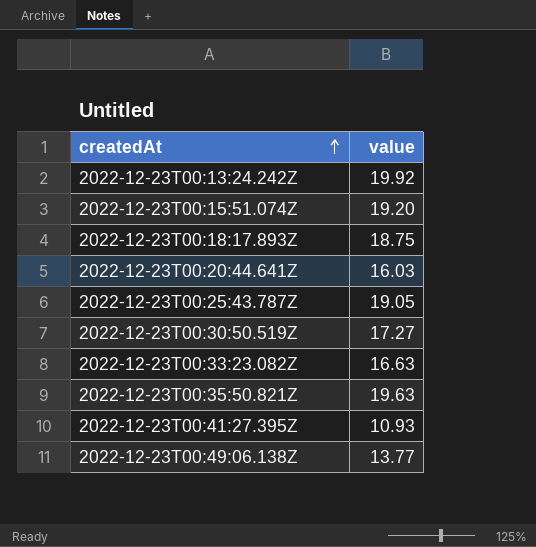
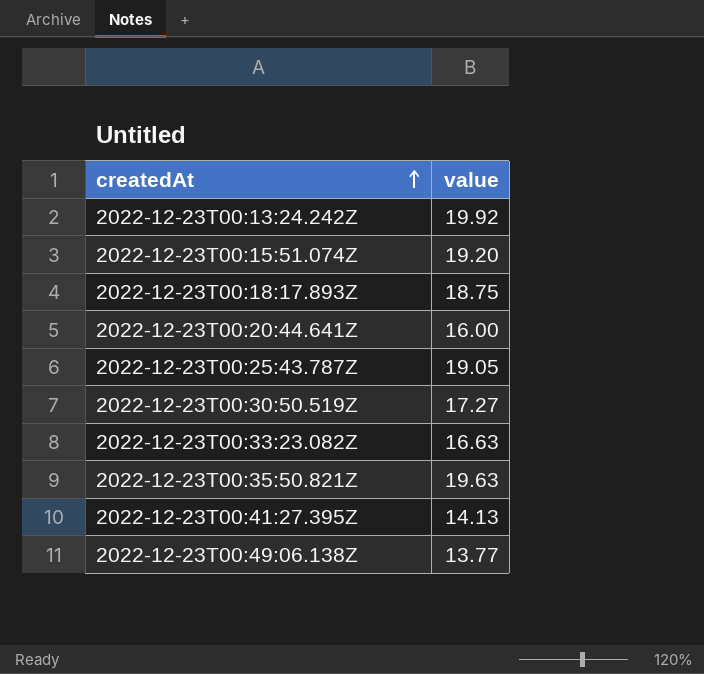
2022-12-23T00:20:44.641Z | value: 16.03 -> 16.00
2022-12-23T00:41:27.395Z | value: 10.93 -> 14.13

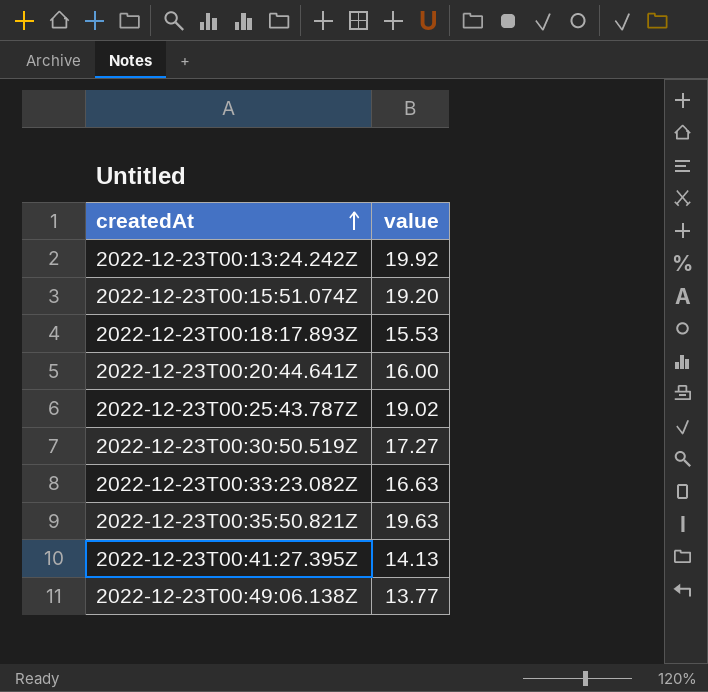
2022-12-23T00:18:17.893Z | value: 18.75 -> 15.53
2022-12-23T00:25:43.787Z | value: 19.05 -> 19.02

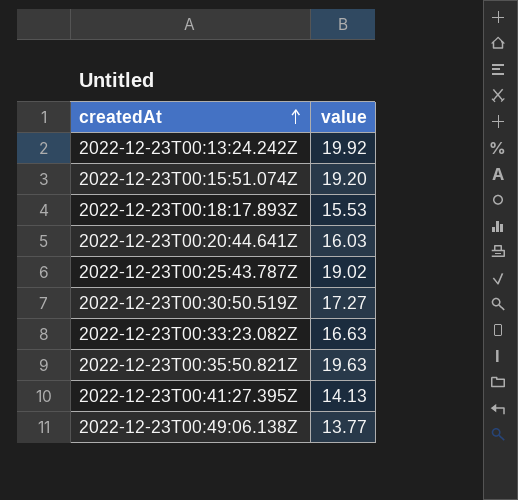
2022-12-23T00:20:44.641Z | value: 16.00 -> 16.03

